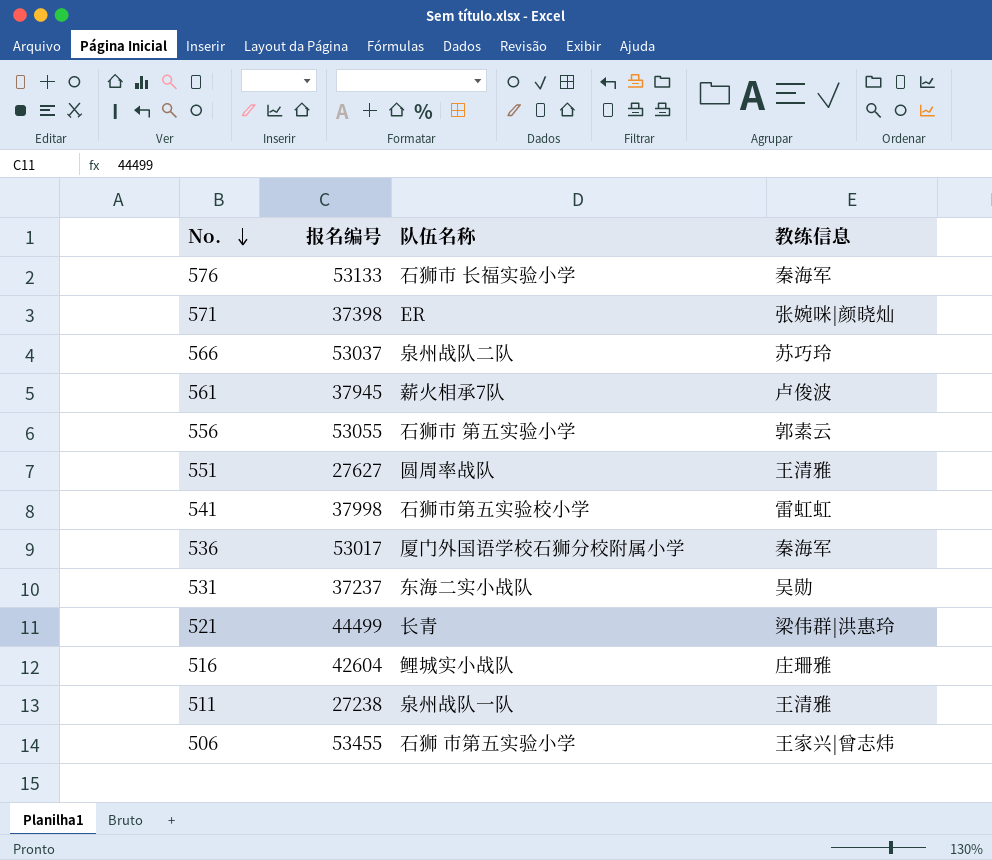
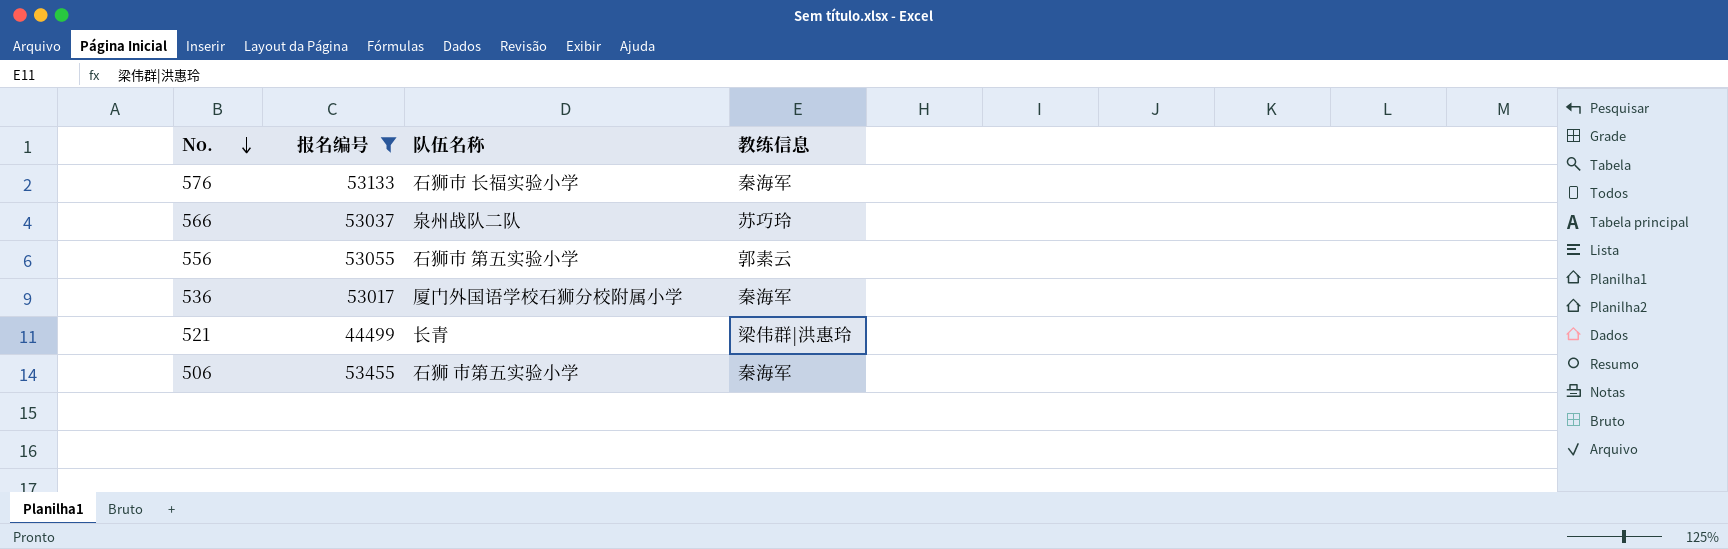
filter: none -> 报名编号 >= 44499
506 | 教练信息: 王家兴|曾志炜 -> 秦海军

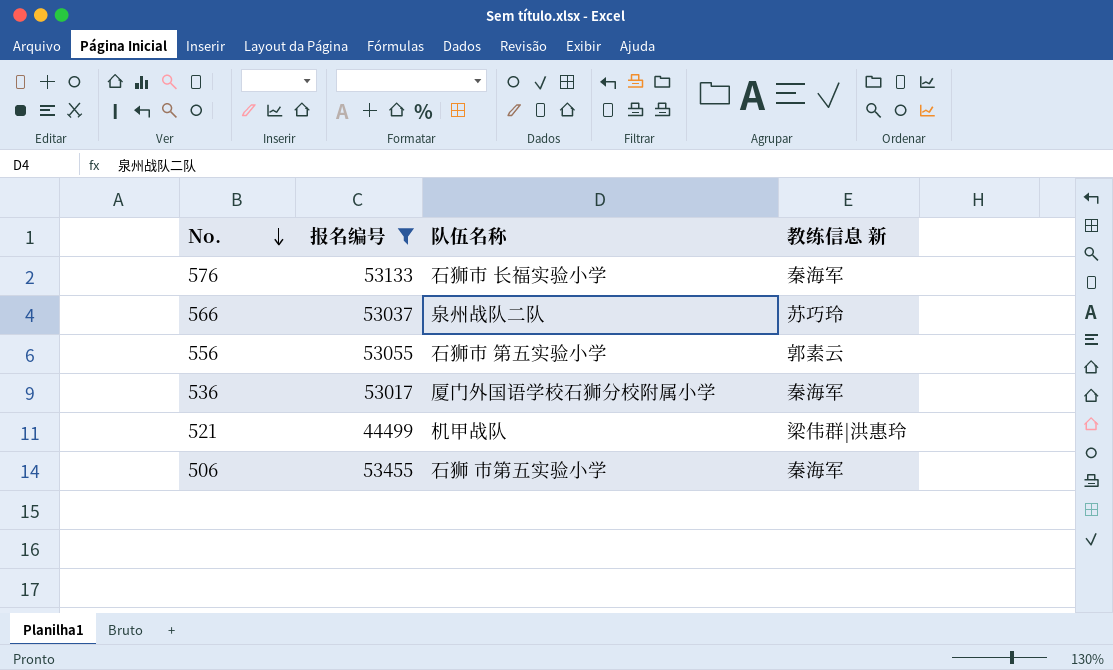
column name: 教练信息 -> 教练信息 新
521 | 队伍名称: 长青 -> 机甲战队

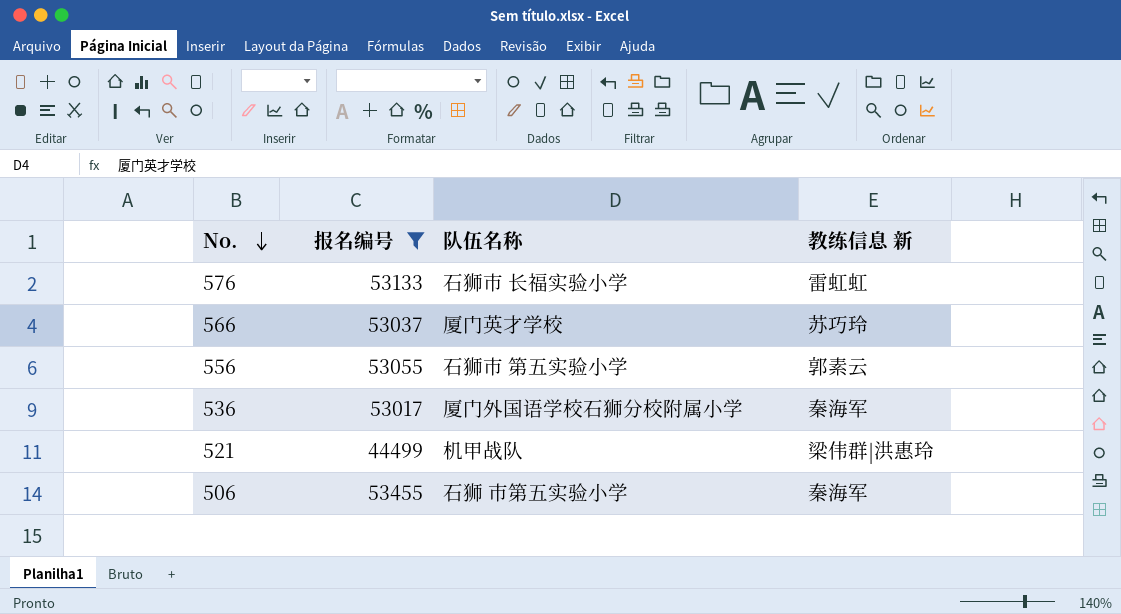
576 | 教练信息 新: 秦海军 -> 雷虹虹
566 | 队伍名称: 泉州战队二队 -> 厦门英才学校

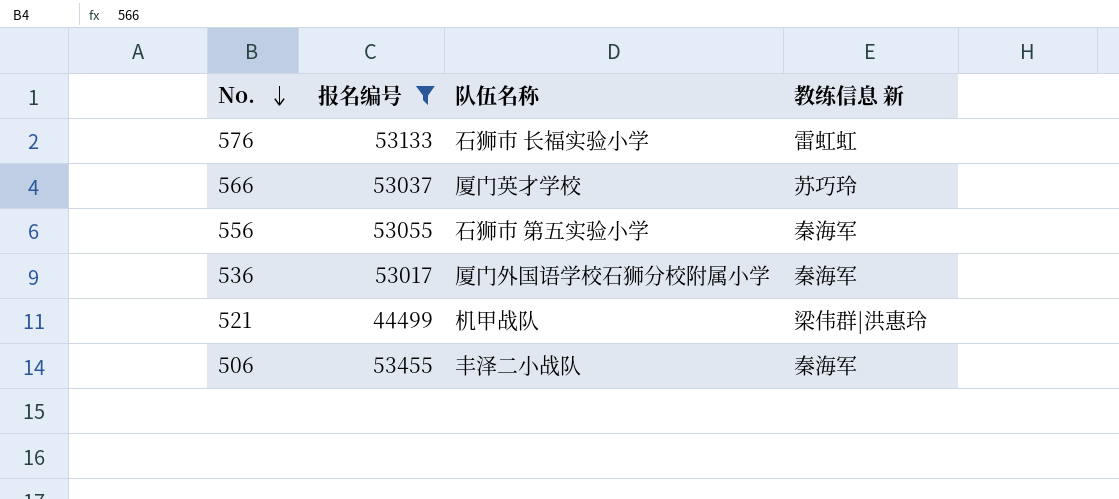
556 | 教练信息 新: 郭素云 -> 秦海军
506 | 队伍名称: 石狮 市第五实验小学 -> 丰泽二小战队

